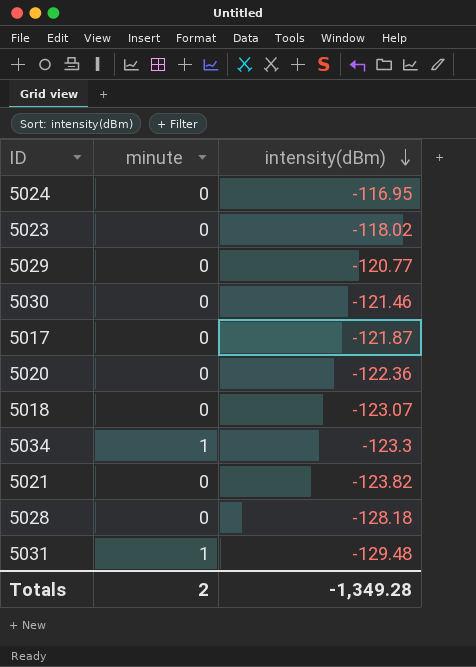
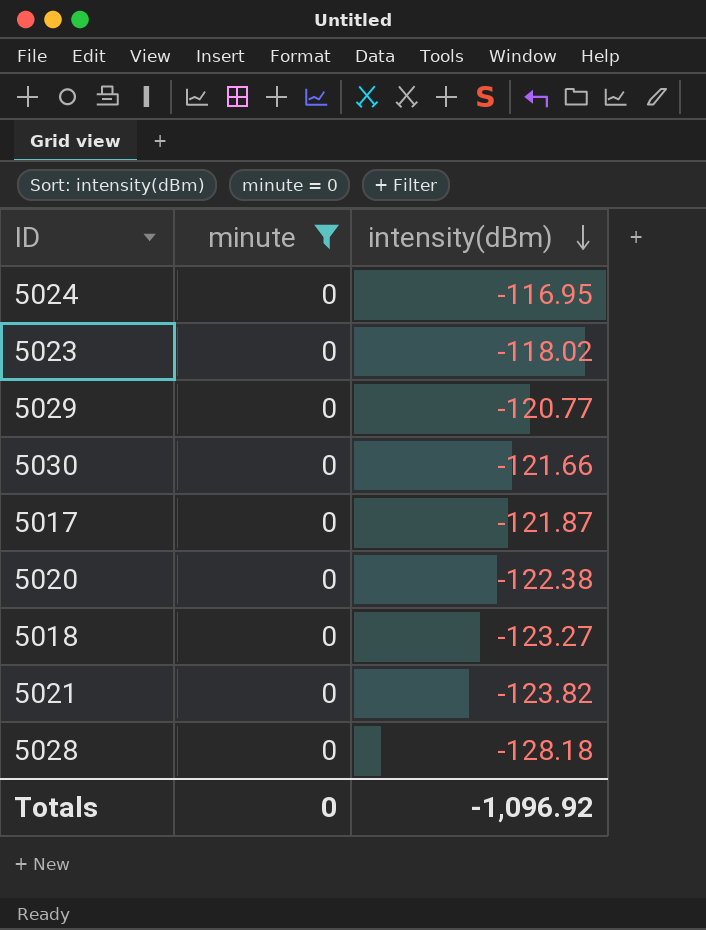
filter: none -> minute = 0
5030 | intensity(dBm): -121.46 -> -121.66
5020 | intensity(dBm): -122.36 -> -122.38
5018 | intensity(dBm): -123.07 -> -123.27
Totals | minute: 2 -> 0
Totals | intensity(dBm): -1,349.28 -> -1,096.92

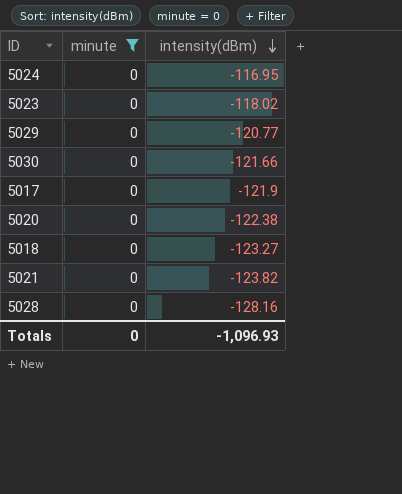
5017 | intensity(dBm): -121.87 -> -121.9
5028 | intensity(dBm): -128.18 -> -128.16
Totals | intensity(dBm): -1,096.92 -> -1,096.93

